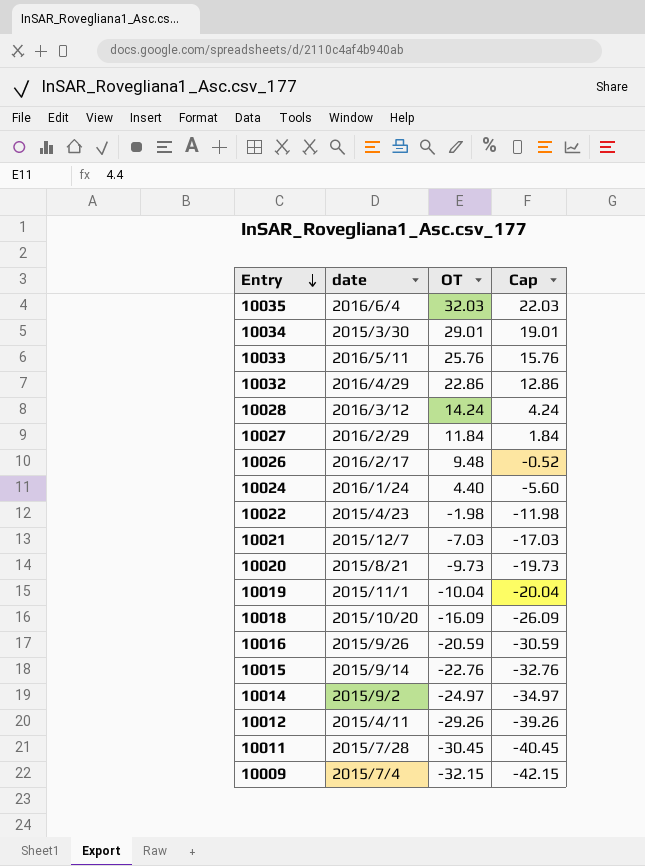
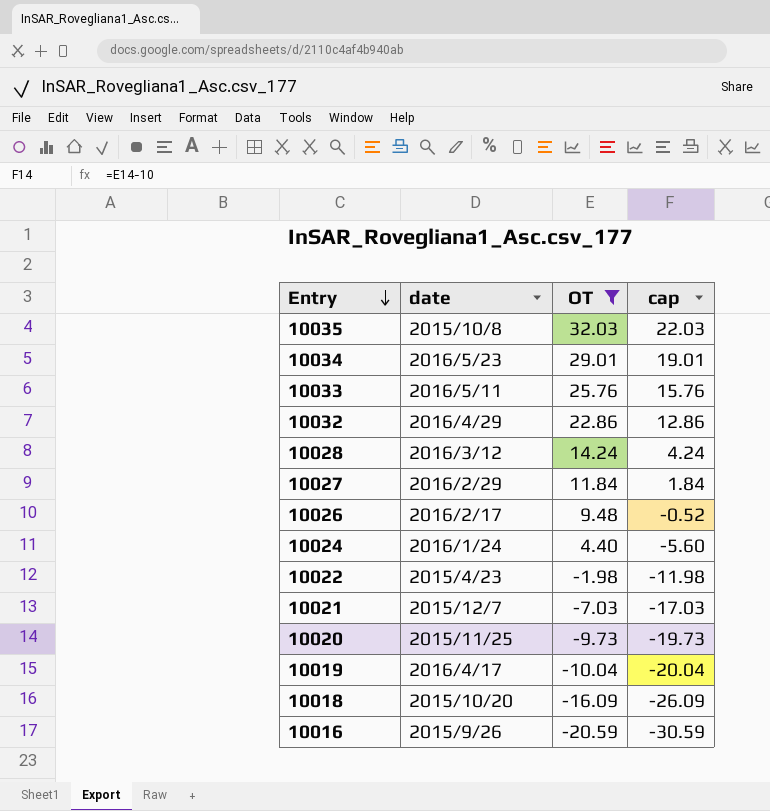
filter: none -> OT >= -20.59
column name: Cap -> cap
10035 | date: 2016/6/4 -> 2015/10/8
10034 | date: 2015/3/30 -> 2016/5/23
10020 | date: 2015/8/21 -> 2015/11/25
10019 | date: 2015/11/1 -> 2016/4/17

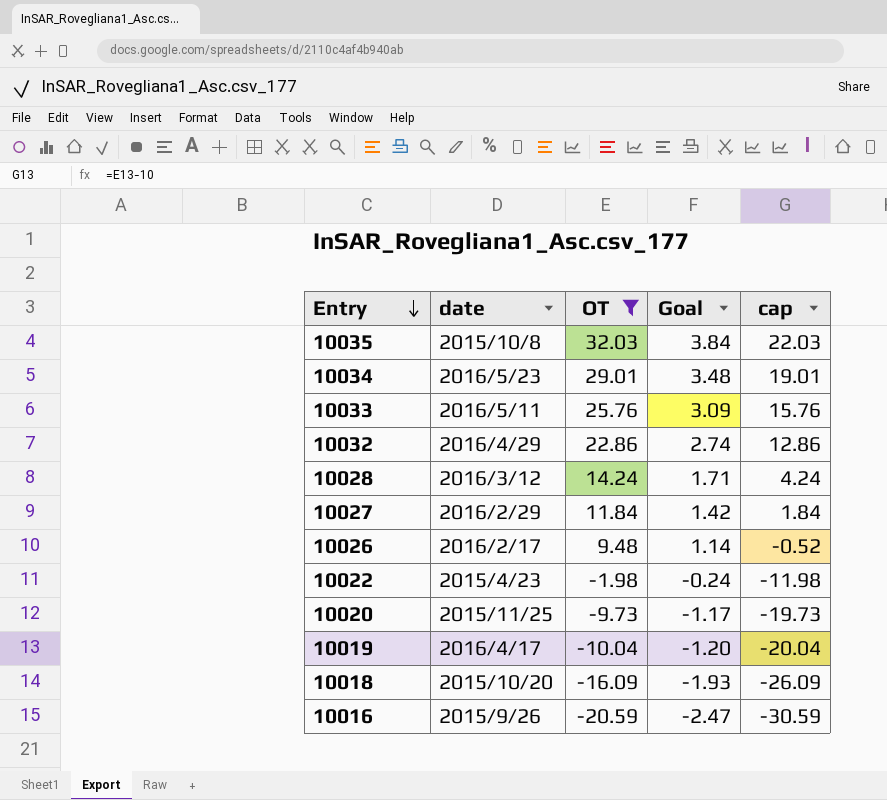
column Goal | formula: none -> [OT] * 0.12
row 10024: 2016/1/24 | 4.40 | -5.60 -> none
row 10021: 2015/12/7 | -7.03 | -17.03 -> none

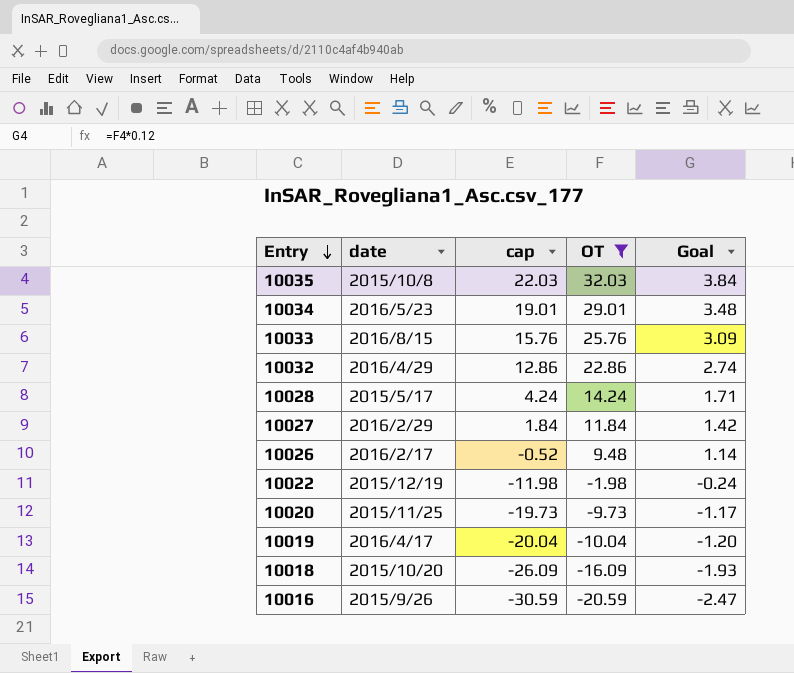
column cap | position: 5 -> 3
10033 | date: 2016/5/11 -> 2016/8/15
10028 | date: 2016/3/12 -> 2015/5/17
10022 | date: 2015/4/23 -> 2015/12/19

